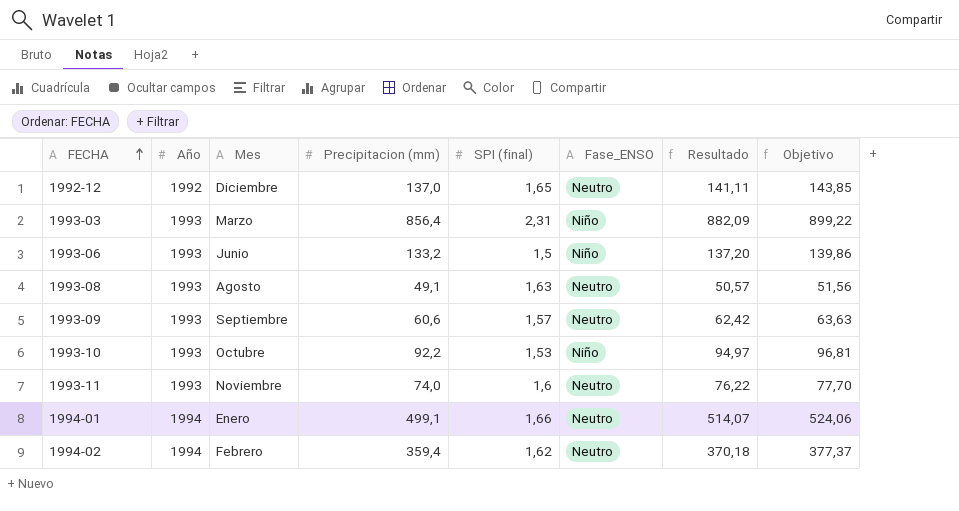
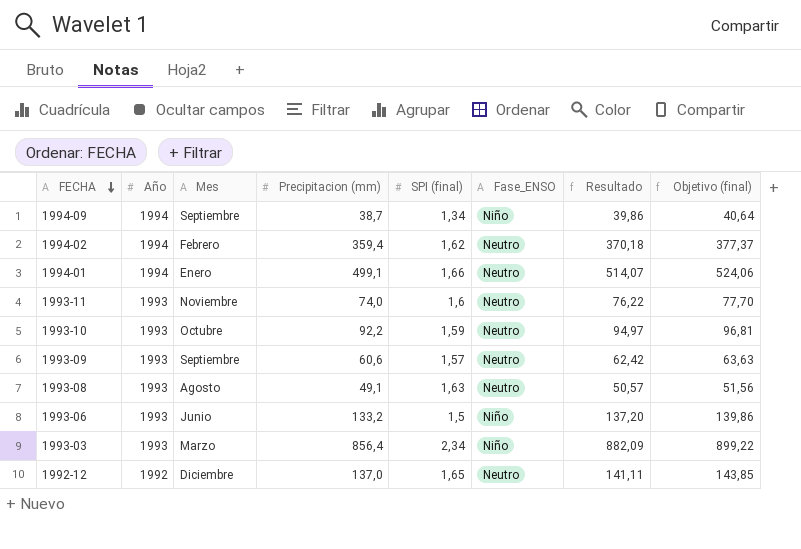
row order: FECHA ascending -> FECHA descending
column name: Objetivo -> Objetivo (final)
row 1994-09: none -> 1994 | Septiembre | 38,7 | 1,34 | Niño | 39,86 | 40,64
1993-10 | SPI (final): 1,53 -> 1,59
1993-10 | Fase_ENSO: Niño -> Neutro
1993-03 | SPI (final): 2,31 -> 2,34

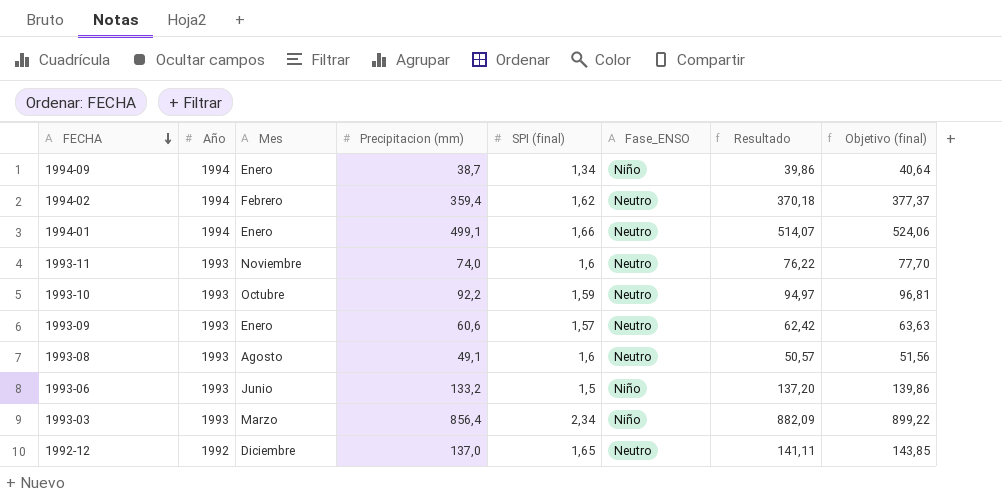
1994-09 | Mes: Septiembre -> Enero
1993-09 | Mes: Septiembre -> Enero
1993-08 | SPI (final): 1,63 -> 1,6

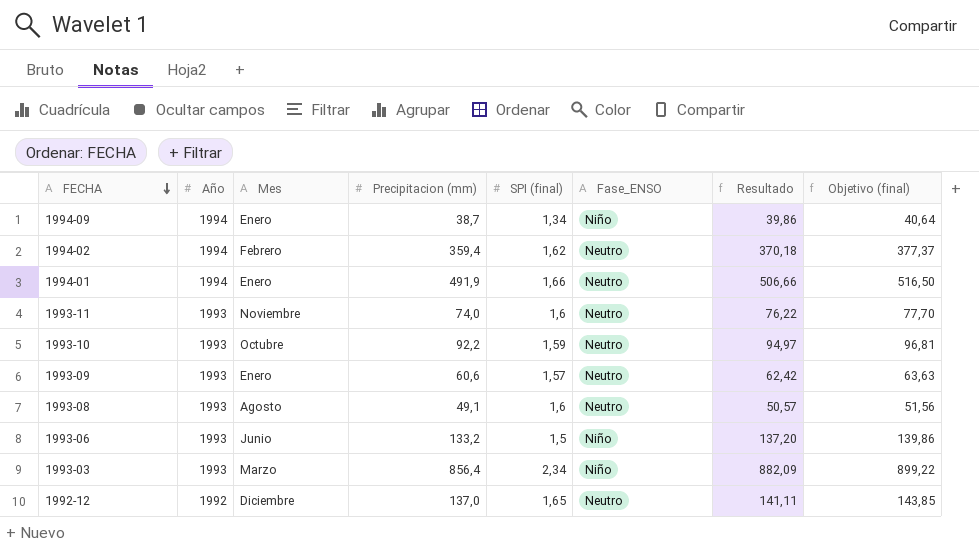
1994-01 | Precipitacion (mm): 499,1 -> 491,9
1994-01 | Resultado: 514,07 -> 506,66
1994-01 | Objetivo (final): 524,06 -> 516,50

